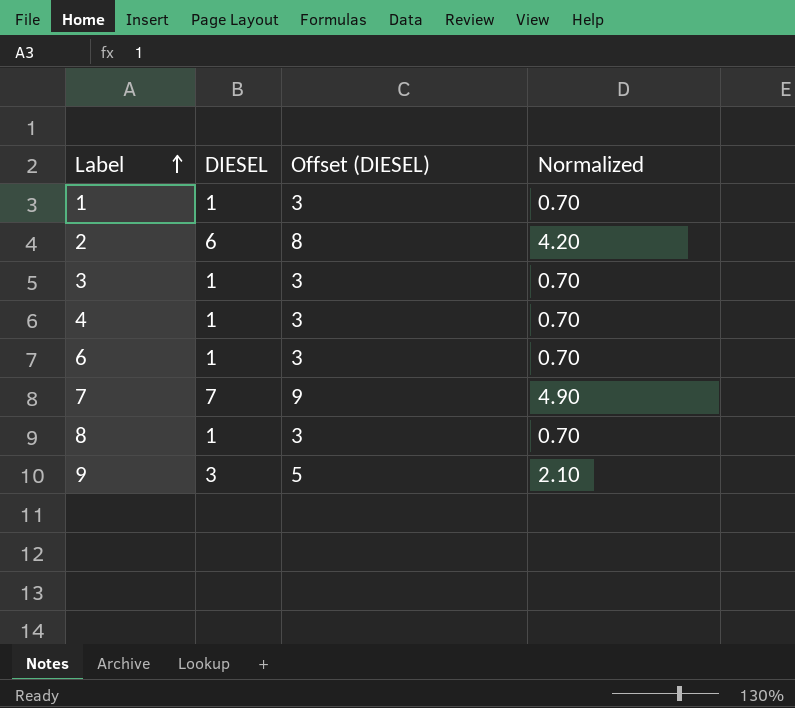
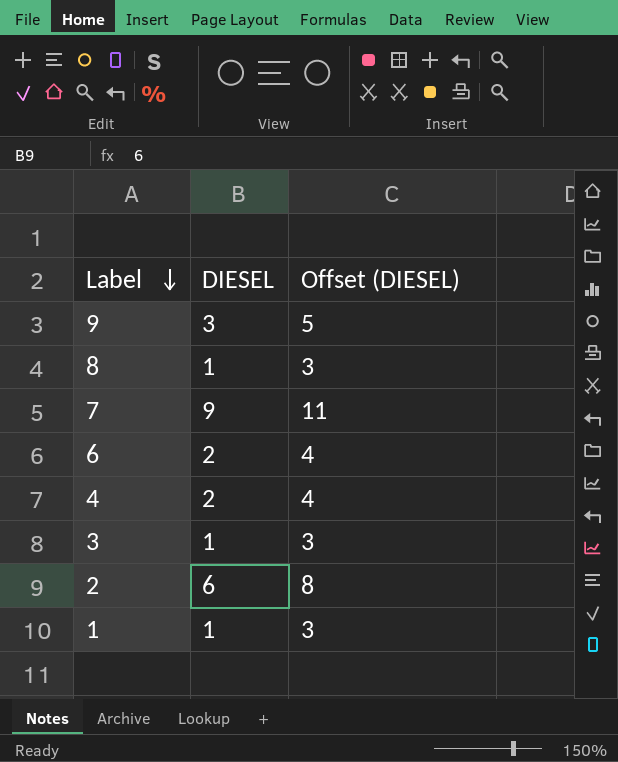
row order: Label ascending -> Label descending
column Normalized | formula: [DIESEL] * 0.7 -> none
7 | DIESEL: 7 -> 9
7 | Offset (DIESEL): 9 -> 11
6 | DIESEL: 1 -> 2
6 | Offset (DIESEL): 3 -> 4
4 | DIESEL: 1 -> 2
4 | Offset (DIESEL): 3 -> 4

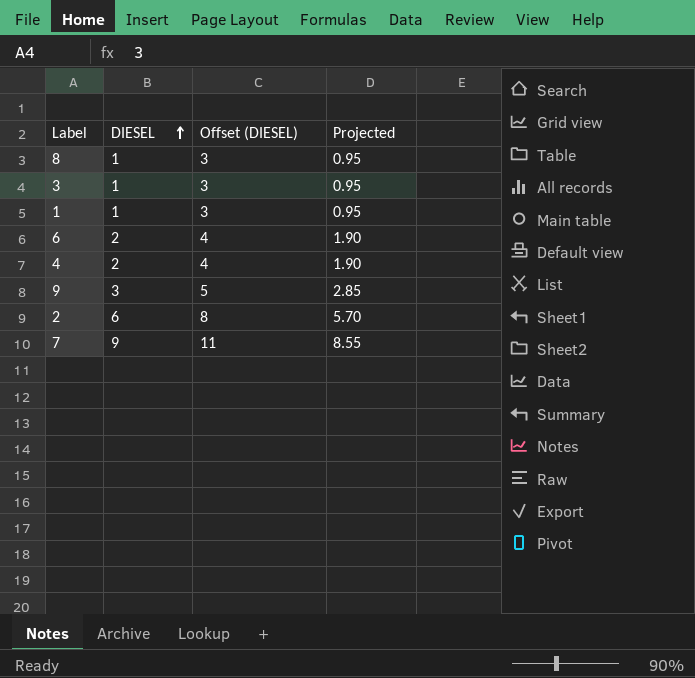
row order: Label descending -> DIESEL ascending
column Projected | formula: none -> [DIESEL] * 0.95

